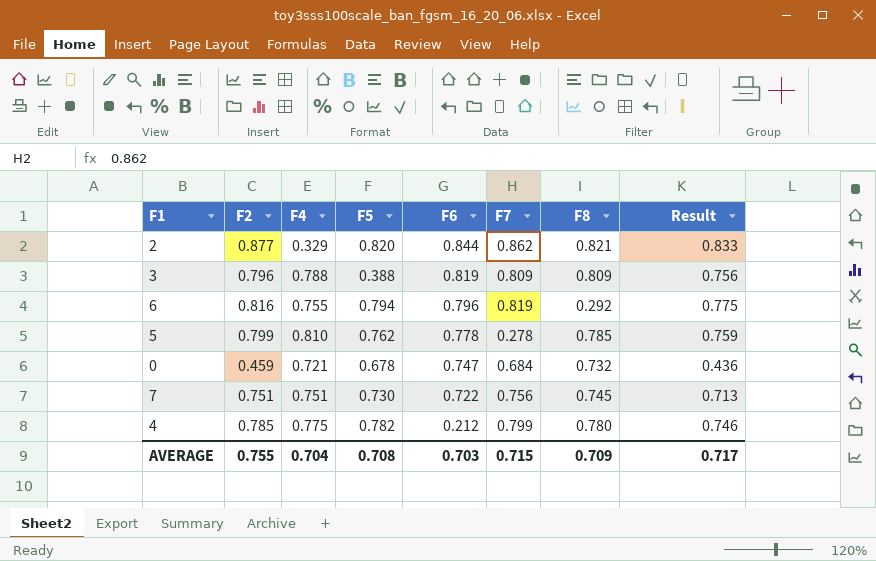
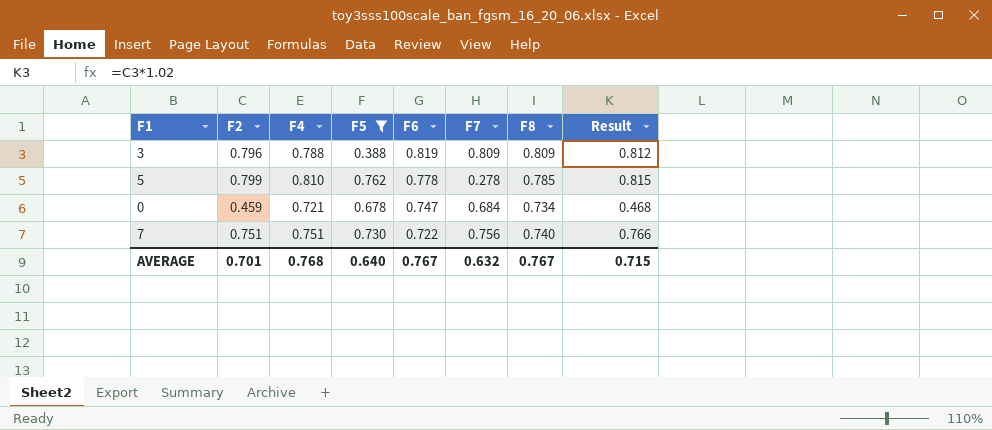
filter: none -> F5 <= 0.762
column Result | formula: [F2] * 0.95 -> [F2] * 1.02
0 | F8: 0.732 -> 0.734
7 | F8: 0.745 -> 0.740
AVERAGE | F2: 0.755 -> 0.701
AVERAGE | F4: 0.704 -> 0.768
AVERAGE | F5: 0.708 -> 0.640
AVERAGE | F6: 0.703 -> 0.767
AVERAGE | F7: 0.715 -> 0.632
AVERAGE | F8: 0.709 -> 0.767
AVERAGE | Result: 0.717 -> 0.715

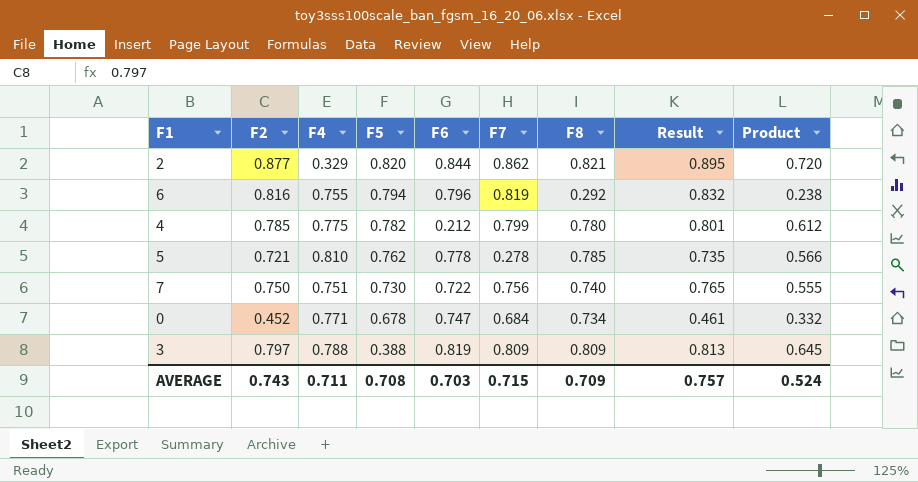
filter: F5 <= 0.762 -> none
row order: F6 descending -> F5 descending
column Product | formula: none -> [F2] * [F8]
5 | F2: 0.799 -> 0.721
5 | Result: 0.815 -> 0.735
7 | F2: 0.751 -> 0.750
7 | Result: 0.766 -> 0.765
0 | F2: 0.459 -> 0.452
0 | F4: 0.721 -> 0.771
0 | Result: 0.468 -> 0.461
3 | F2: 0.796 -> 0.797
3 | Result: 0.812 -> 0.813
AVERAGE | F2: 0.701 -> 0.743
AVERAGE | F4: 0.768 -> 0.711
AVERAGE | F5: 0.640 -> 0.708
AVERAGE | F6: 0.767 -> 0.703
AVERAGE | F7: 0.632 -> 0.715
AVERAGE | F8: 0.767 -> 0.709
AVERAGE | Result: 0.715 -> 0.757

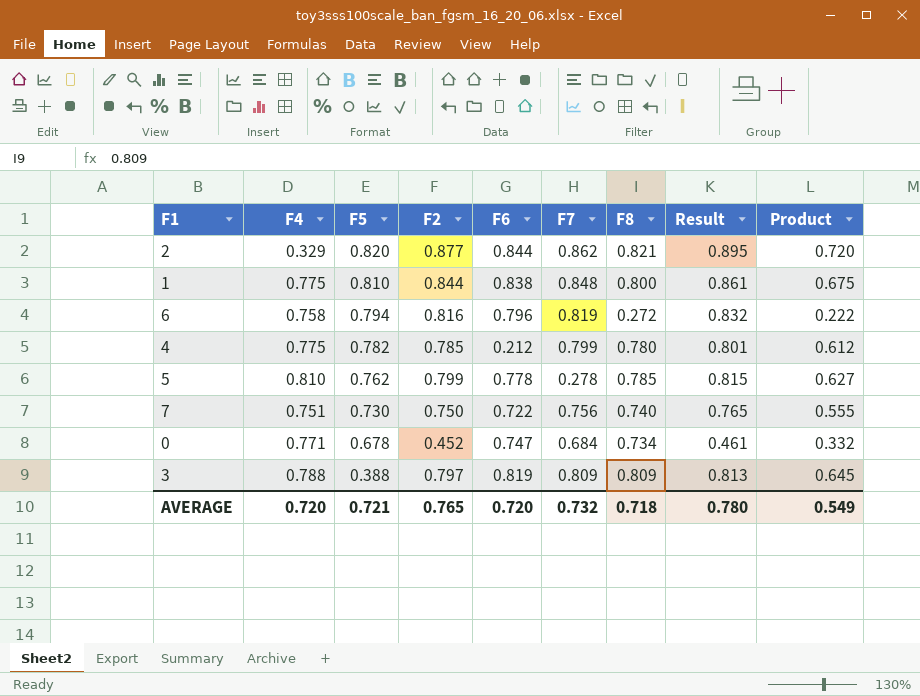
column F2 | position: 2 -> 4
row 1: none -> 0.775 | 0.810 | 0.844 | 0.838 | 0.848 | 0.800 | 0.861 | 0.675
6 | F4: 0.755 -> 0.758
6 | F8: 0.292 -> 0.272
6 | Product: 0.238 -> 0.222
5 | F2: 0.721 -> 0.799
5 | Result: 0.735 -> 0.815
5 | Product: 0.566 -> 0.627
AVERAGE | F4: 0.711 -> 0.720
AVERAGE | F5: 0.708 -> 0.721
AVERAGE | F2: 0.743 -> 0.765
AVERAGE | F6: 0.703 -> 0.720
AVERAGE | F7: 0.715 -> 0.732
AVERAGE | F8: 0.709 -> 0.718
AVERAGE | Result: 0.757 -> 0.780
AVERAGE | Product: 0.524 -> 0.549

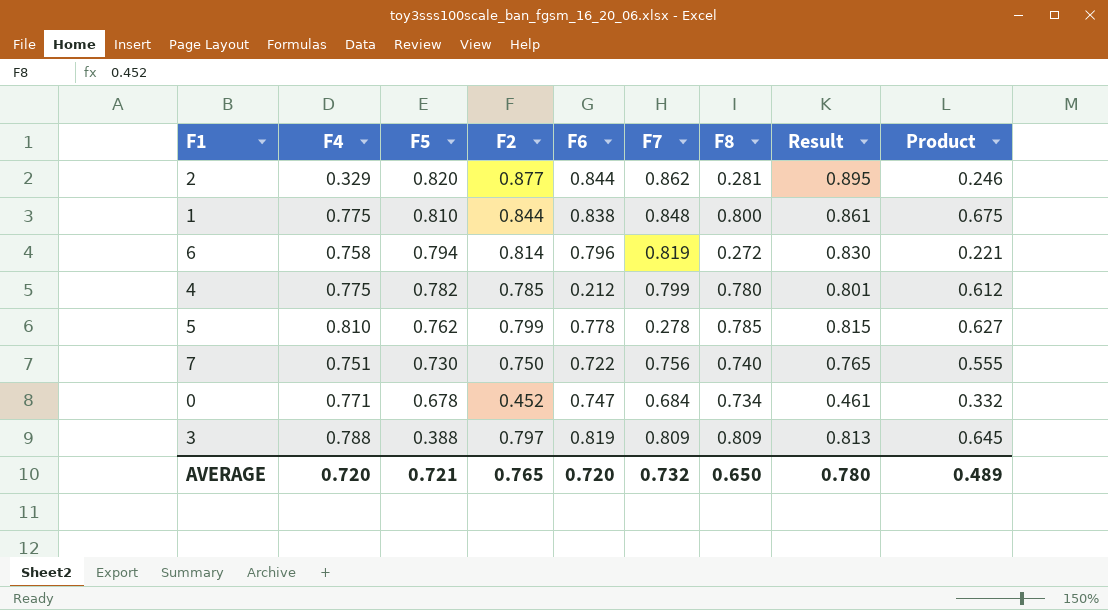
2 | F8: 0.821 -> 0.281
2 | Product: 0.720 -> 0.246
6 | F2: 0.816 -> 0.814
6 | Result: 0.832 -> 0.830
6 | Product: 0.222 -> 0.221
AVERAGE | F8: 0.718 -> 0.650
AVERAGE | Product: 0.549 -> 0.489

